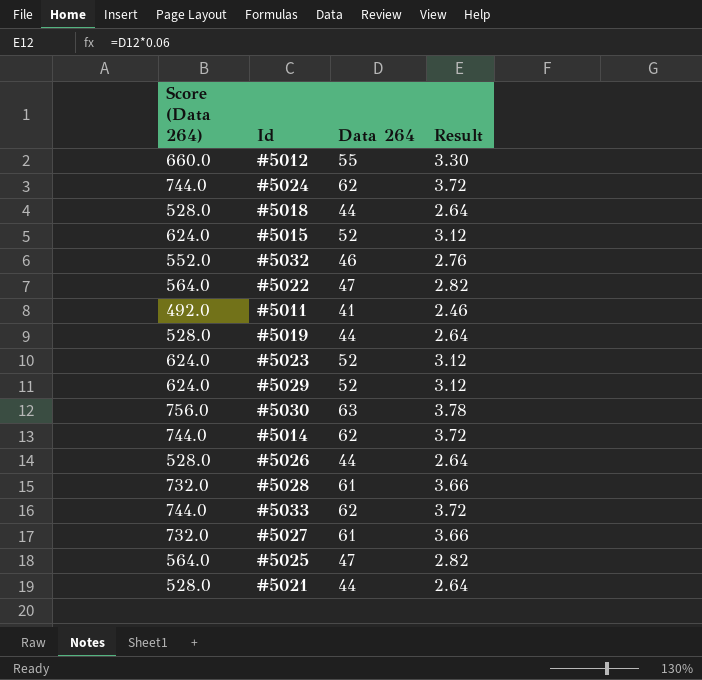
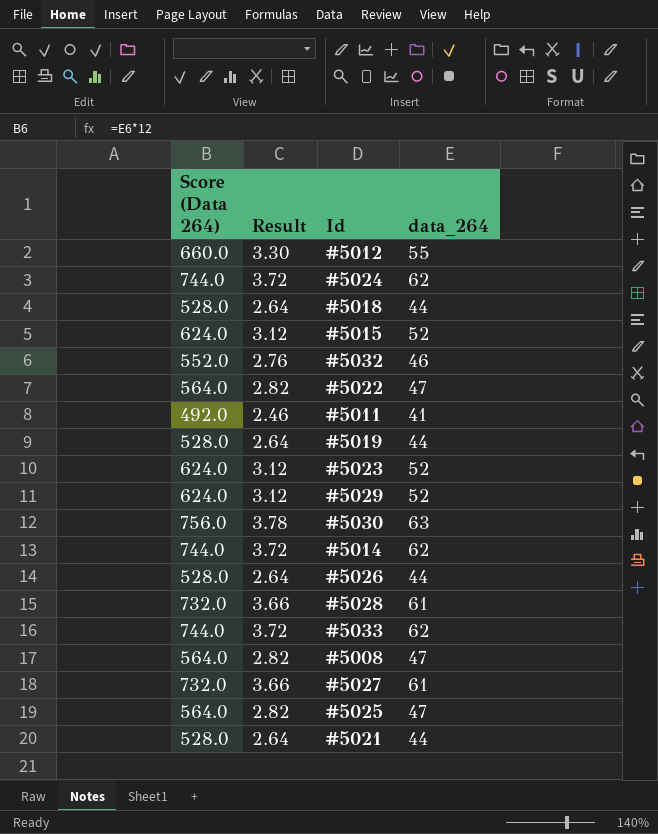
column Result | position: 4 -> 2
column name: Data 264 -> data_264
row #5008: none -> 564.0 | 2.82 | 47

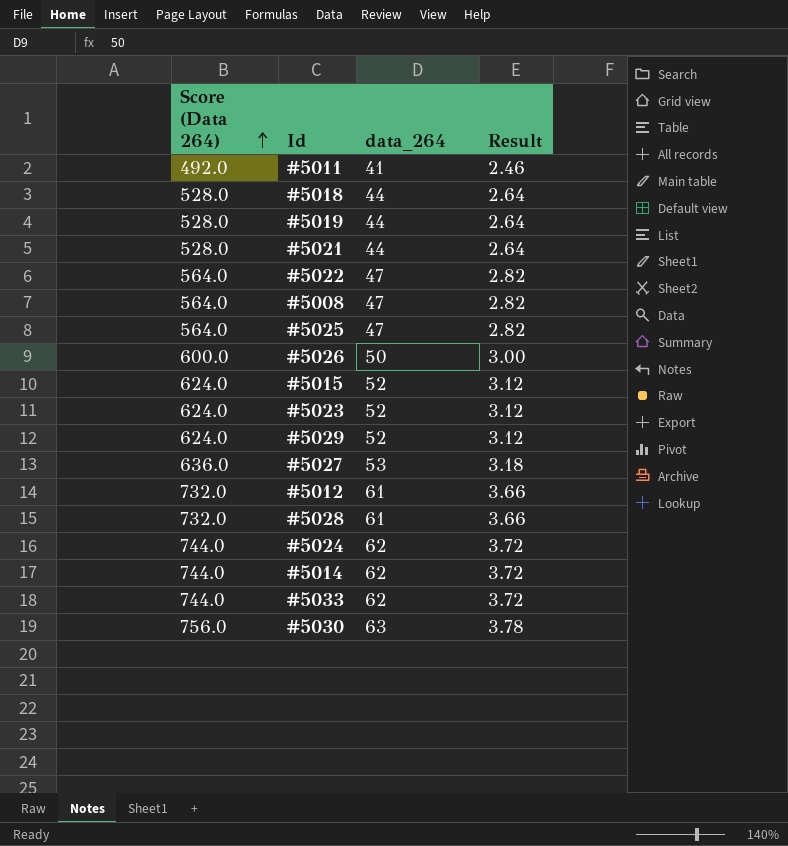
row order: none -> Score (Data 264) ascending
column Result | position: 2 -> 4
row #5032: 552.0 | 2.76 | 46 -> none
#5026 | Score (Data 264): 528.0 -> 600.0
#5026 | data_264: 44 -> 50
#5026 | Result: 2.64 -> 3.00
#5027 | Score (Data 264): 732.0 -> 636.0
#5027 | data_264: 61 -> 53
#5027 | Result: 3.66 -> 3.18
#5012 | Score (Data 264): 660.0 -> 732.0
#5012 | data_264: 55 -> 61
#5012 | Result: 3.30 -> 3.66

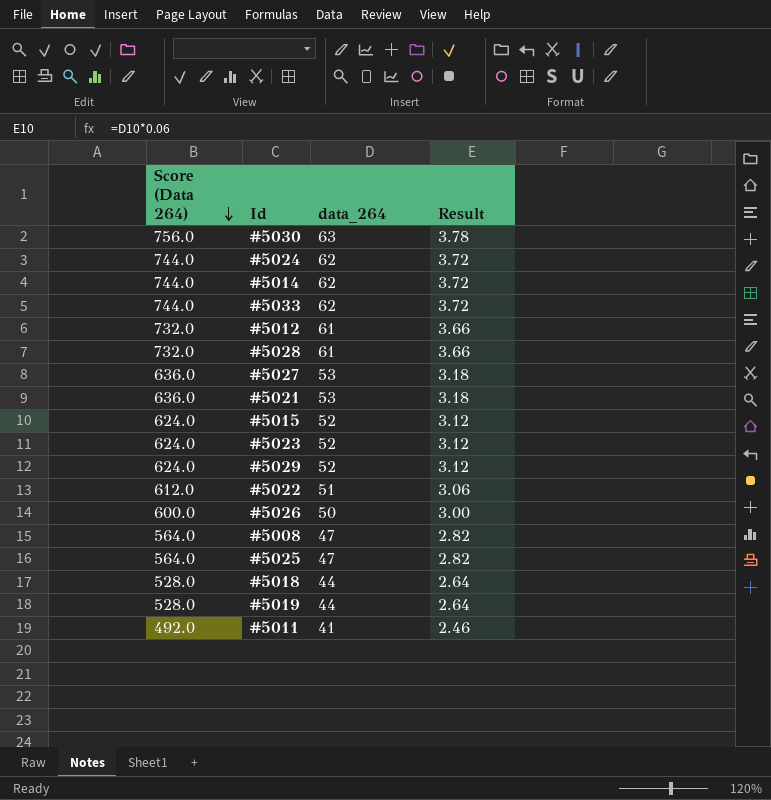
row order: Score (Data 264) ascending -> Score (Data 264) descending
#5021 | Score (Data 264): 528.0 -> 636.0
#5021 | data_264: 44 -> 53
#5021 | Result: 2.64 -> 3.18
#5022 | Score (Data 264): 564.0 -> 612.0
#5022 | data_264: 47 -> 51
#5022 | Result: 2.82 -> 3.06

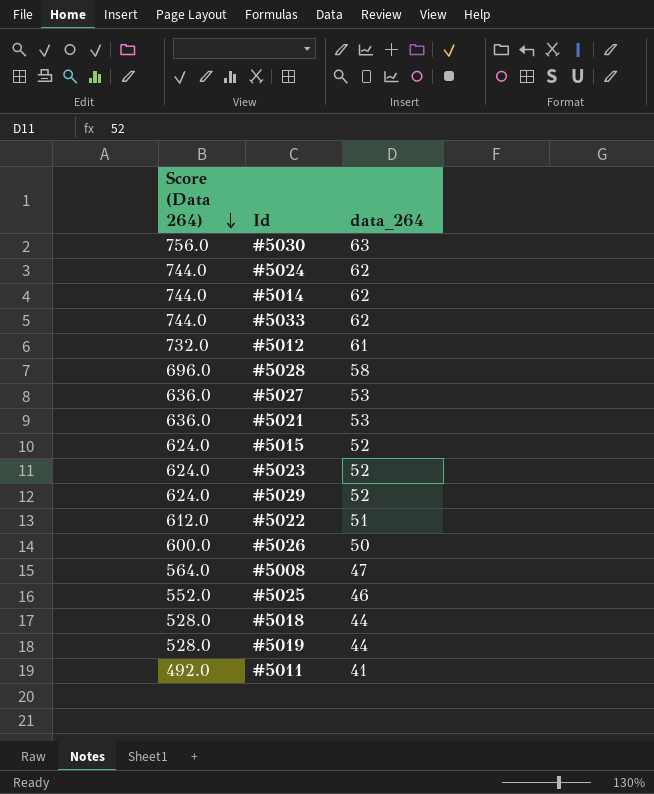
column Result | formula: [data_264] * 0.06 -> none
#5028 | Score (Data 264): 732.0 -> 696.0
#5028 | data_264: 61 -> 58
#5025 | Score (Data 264): 564.0 -> 552.0
#5025 | data_264: 47 -> 46

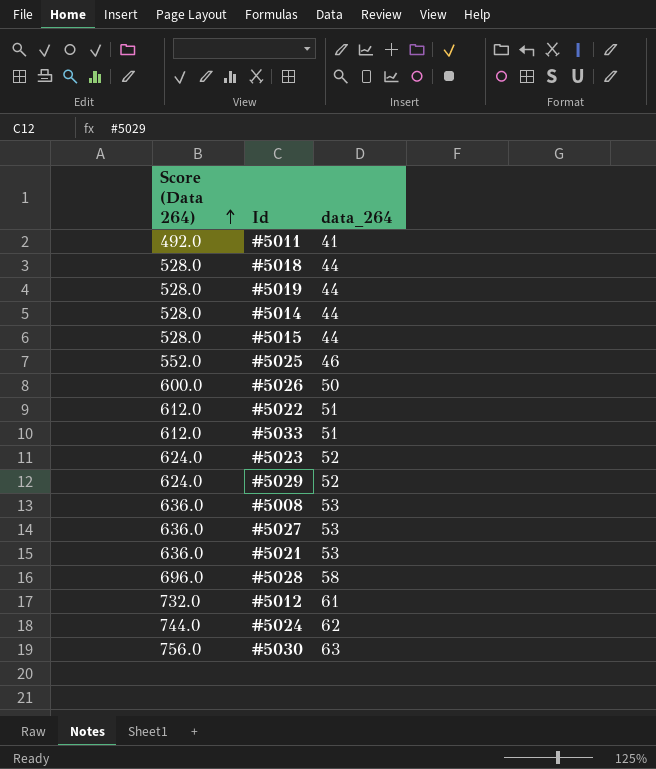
row order: Score (Data 264) descending -> Score (Data 264) ascending
#5014 | Score (Data 264): 744.0 -> 528.0
#5014 | data_264: 62 -> 44
#5015 | Score (Data 264): 624.0 -> 528.0
#5015 | data_264: 52 -> 44
#5033 | Score (Data 264): 744.0 -> 612.0
#5033 | data_264: 62 -> 51
#5008 | Score (Data 264): 564.0 -> 636.0
#5008 | data_264: 47 -> 53

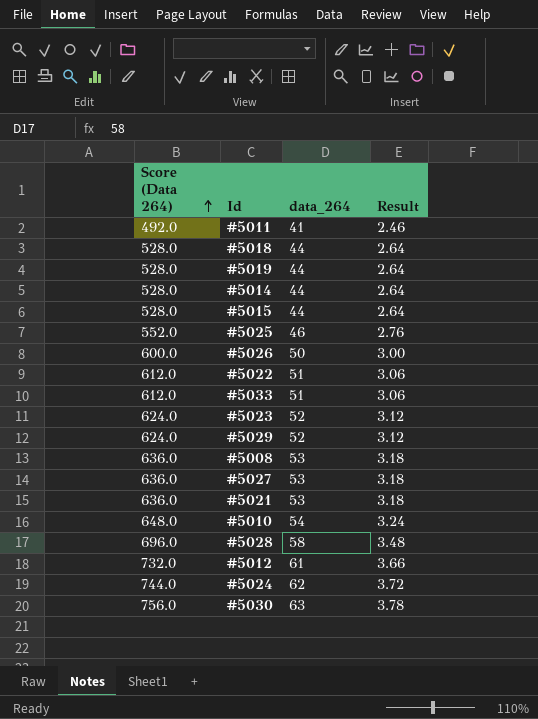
column Result | formula: none -> [data_264] * 0.06
row #5010: none -> 648.0 | 54 | 3.24

